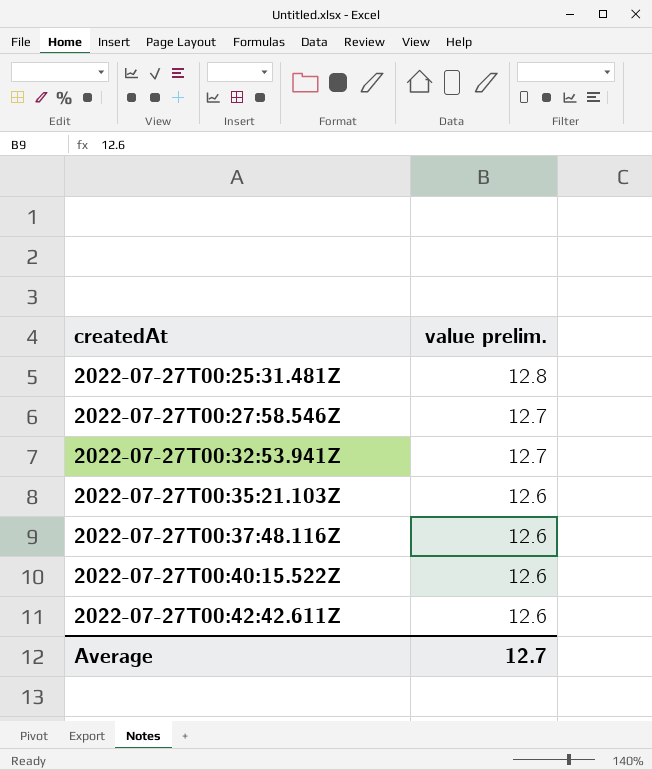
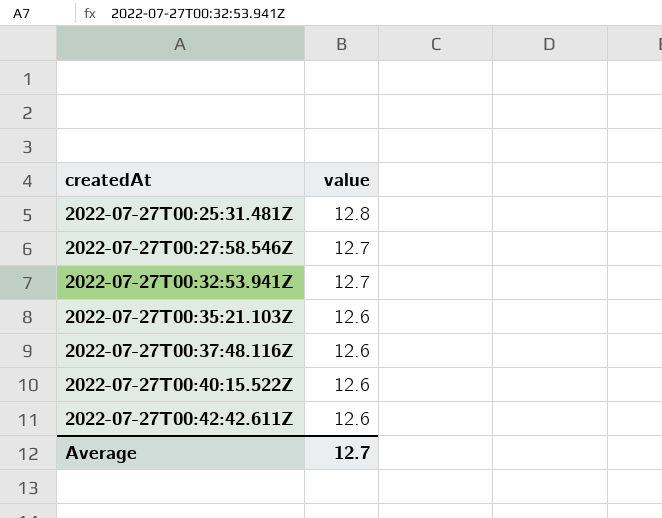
column name: value prelim. -> value

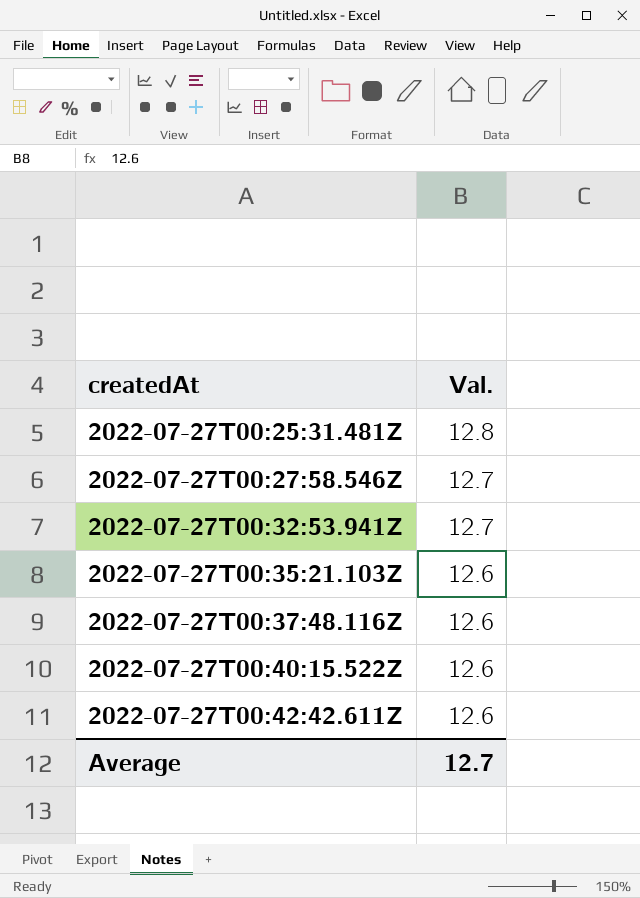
column name: value -> Val.

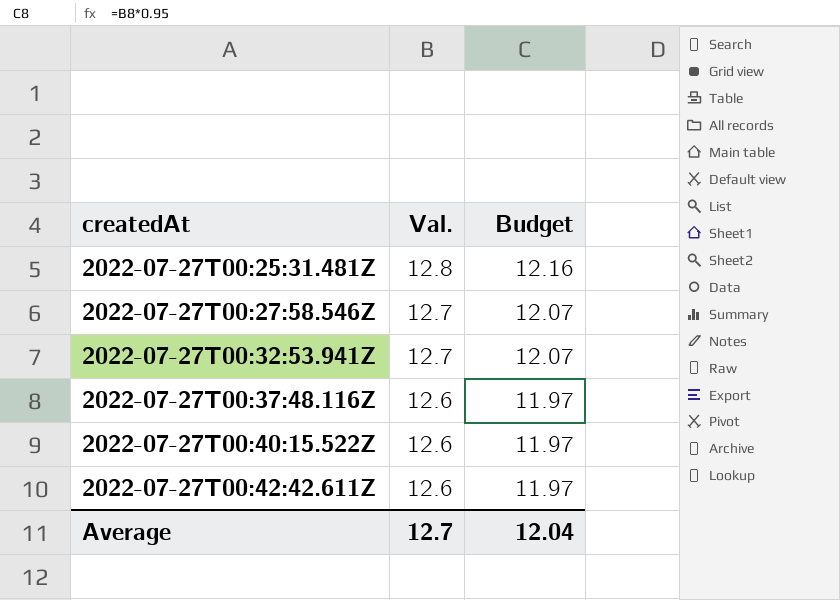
column Budget | formula: none -> [Val.] * 0.95
row 2022-07-27T00:35:21.103Z: 12.6 -> none

